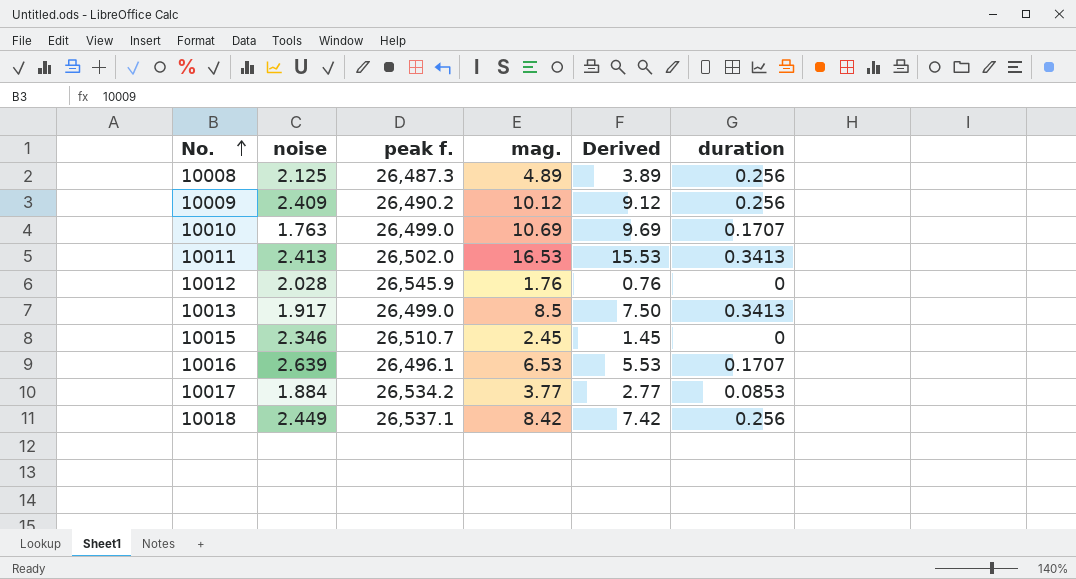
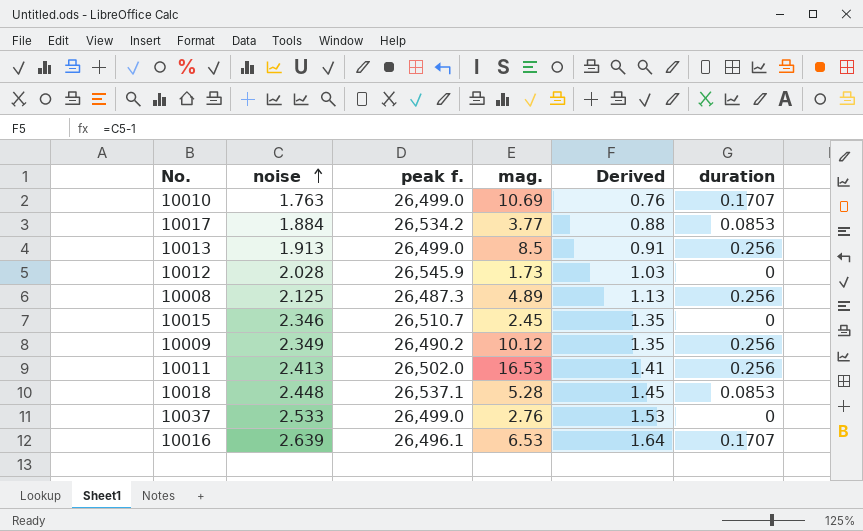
row order: No. ascending -> noise ascending
column Derived | formula: [mag.] - 1 -> [noise] - 1
10013 | noise: 1.917 -> 1.913
10013 | duration: 0.3413 -> 0.256
10012 | mag.: 1.76 -> 1.73
10009 | noise: 2.409 -> 2.349
10011 | duration: 0.3413 -> 0.256
10018 | noise: 2.449 -> 2.448
10018 | mag.: 8.42 -> 5.28
10018 | duration: 0.256 -> 0.0853
row 10037: none -> 2.533 | 26,499.0 | 2.76 | 1.53 | 0

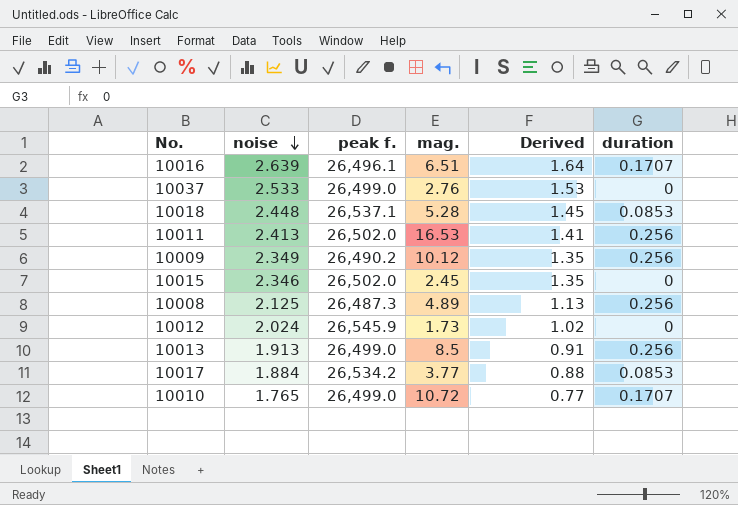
row order: noise ascending -> noise descending
10016 | mag.: 6.53 -> 6.51
10015 | peak f.: 26,510.7 -> 26,502.0
10012 | noise: 2.028 -> 2.024
10012 | Derived: 1.03 -> 1.02
10010 | noise: 1.763 -> 1.765
10010 | mag.: 10.69 -> 10.72
10010 | Derived: 0.76 -> 0.77

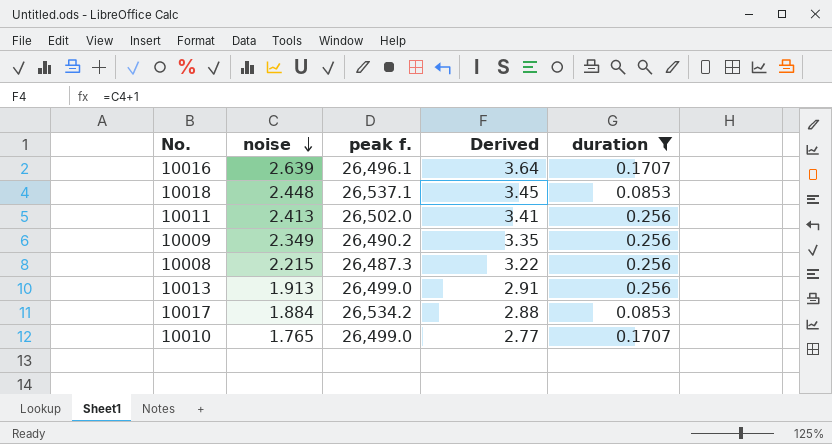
filter: none -> duration != 0
column mag. | position: 4 -> none
column Derived | formula: [noise] - 1 -> [noise] + 1
10008 | noise: 2.125 -> 2.215

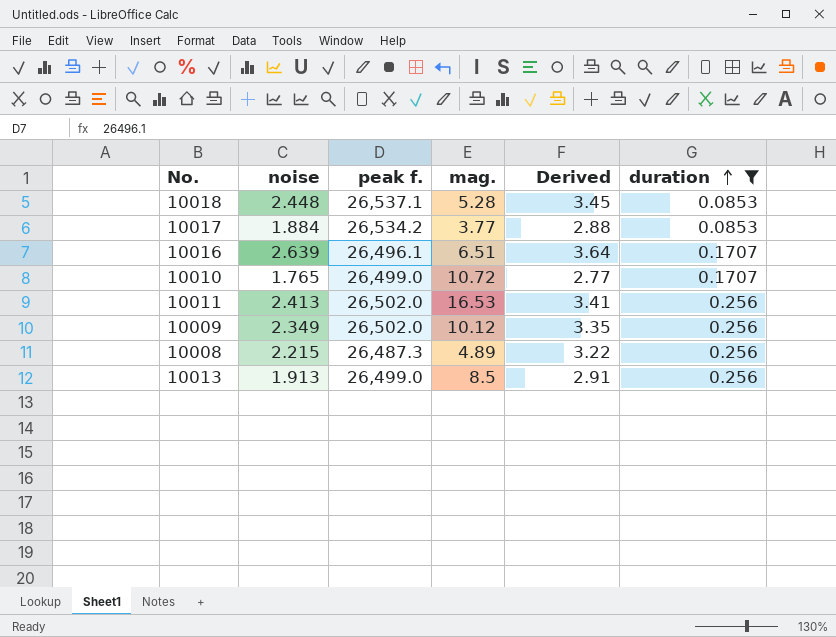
row order: noise descending -> duration ascending
column mag. | position: none -> 4
10009 | peak f.: 26,490.2 -> 26,502.0

